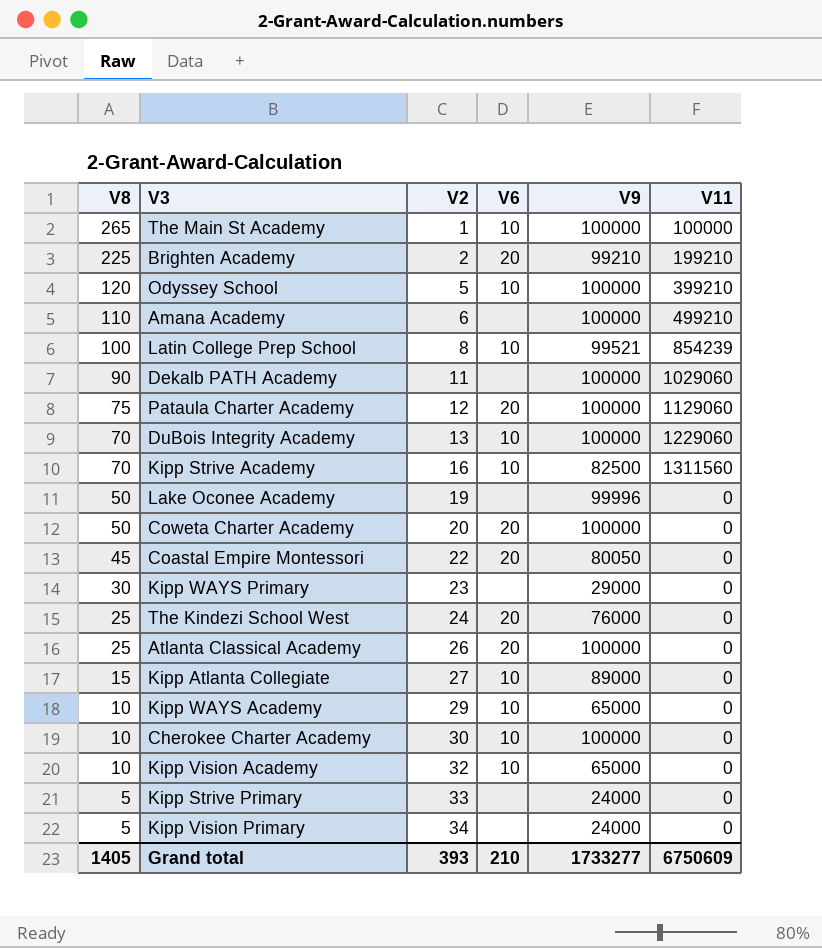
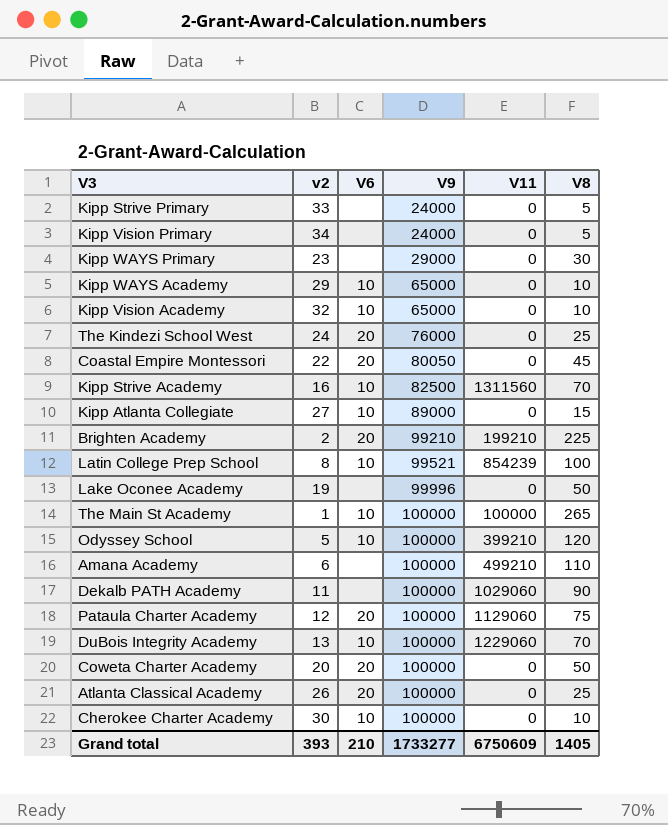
row order: V8 descending -> V9 ascending
column name: V2 -> v2
column V8 | position: 1 -> 6

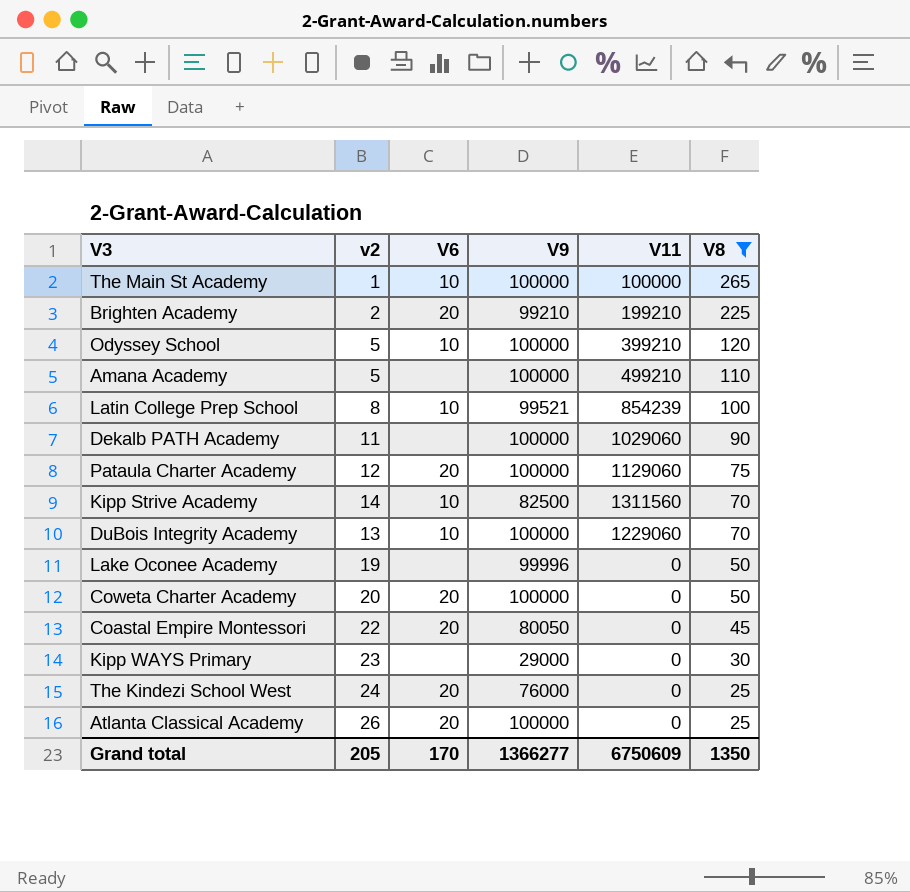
filter: none -> V8 >= 25
row order: V9 ascending -> V8 descending
Amana Academy | v2: 6 -> 5
Kipp Strive Academy | v2: 16 -> 14
Grand total | v2: 393 -> 205
Grand total | V6: 210 -> 170
Grand total | V9: 1733277 -> 1366277
Grand total | V8: 1405 -> 1350

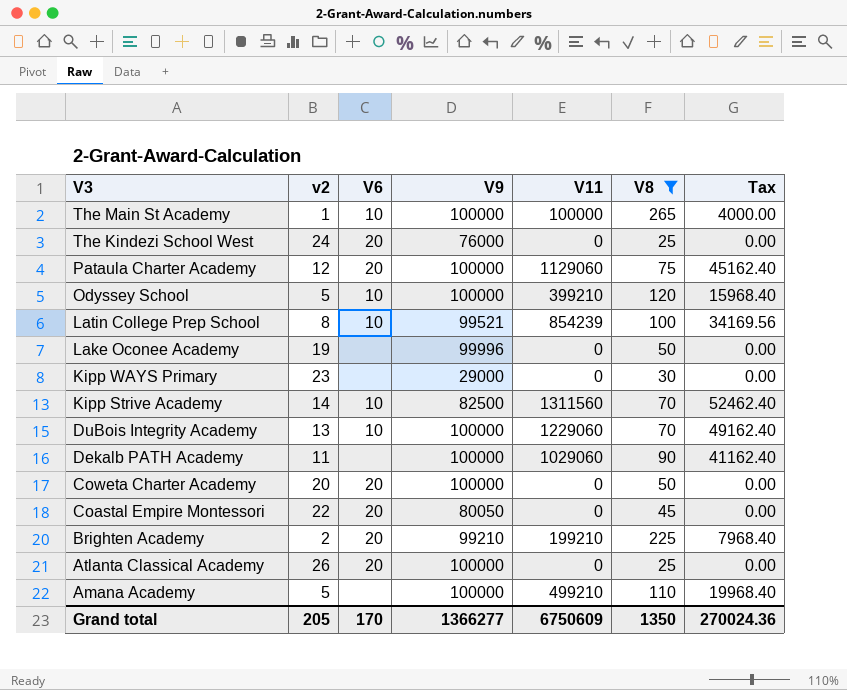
row order: V8 descending -> V3 descending
column Tax | formula: none -> [V11] * 0.04

